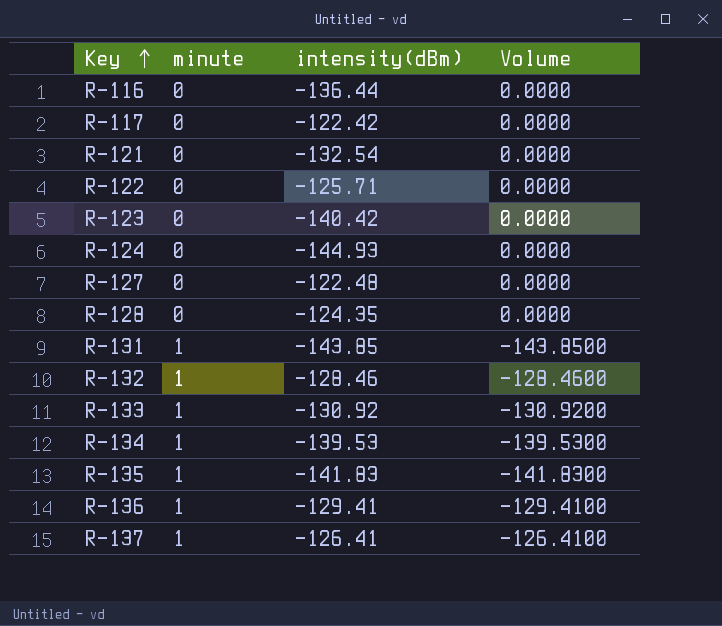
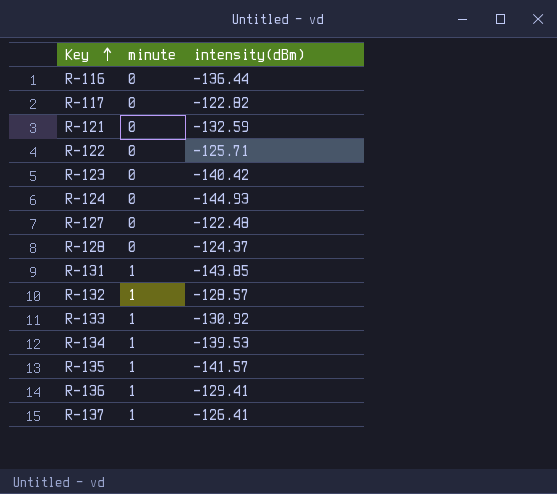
column Volume | formula: [minute] * [intensity(dBm)] -> none
R-117 | intensity(dBm): -122.42 -> -122.82
R-121 | intensity(dBm): -132.54 -> -132.59
R-128 | intensity(dBm): -124.35 -> -124.37
R-132 | intensity(dBm): -128.46 -> -128.57
R-135 | intensity(dBm): -141.83 -> -141.57

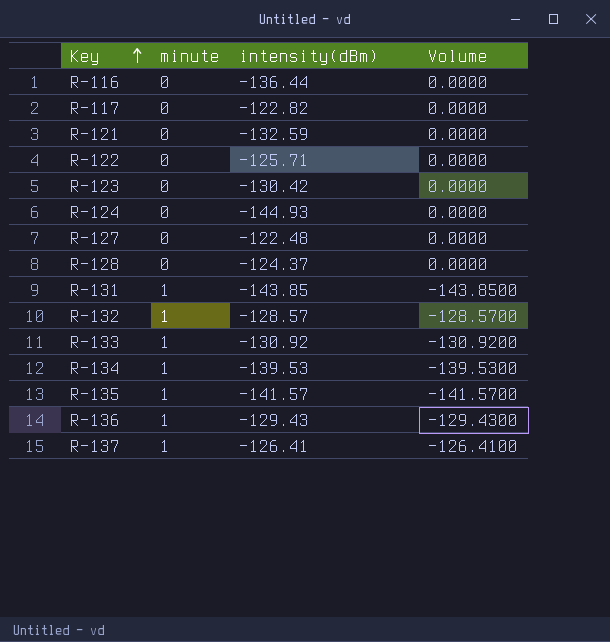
column Volume | formula: none -> [minute] * [intensity(dBm)]
R-123 | intensity(dBm): -140.42 -> -130.42
R-136 | intensity(dBm): -129.41 -> -129.43

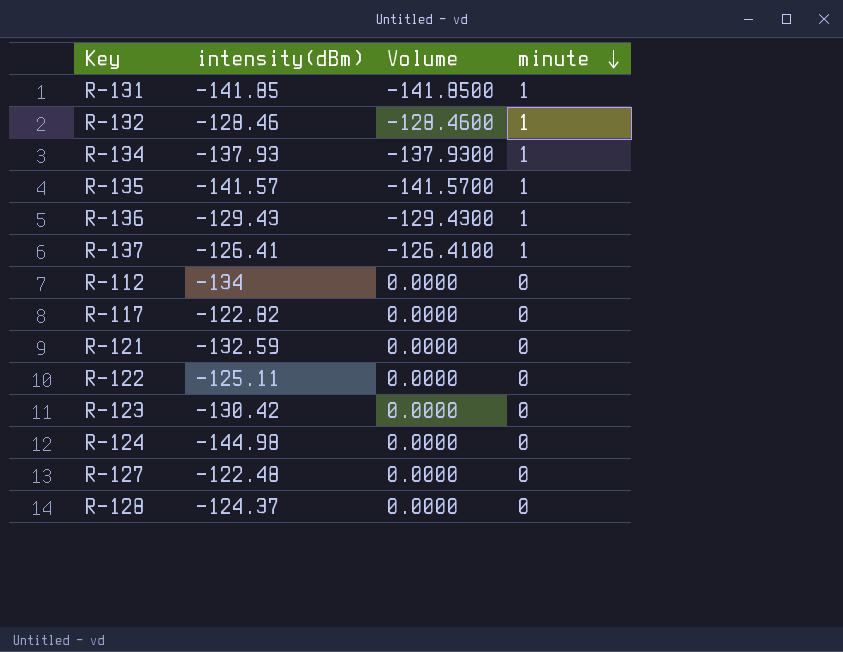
row order: Key ascending -> minute descending
column minute | position: 2 -> 4
row R-116: 0 | -136.44 | 0.0000 -> none
row R-133: 1 | -130.92 | -130.9200 -> none
R-131 | intensity(dBm): -143.85 -> -141.85
R-131 | Volume: -143.8500 -> -141.8500
R-132 | intensity(dBm): -128.57 -> -128.46
R-132 | Volume: -128.5700 -> -128.4600
R-134 | intensity(dBm): -139.53 -> -137.93
R-134 | Volume: -139.5300 -> -137.9300
row R-112: none -> -134 | 0.0000 | 0
R-122 | intensity(dBm): -125.71 -> -125.11
R-124 | intensity(dBm): -144.93 -> -144.98

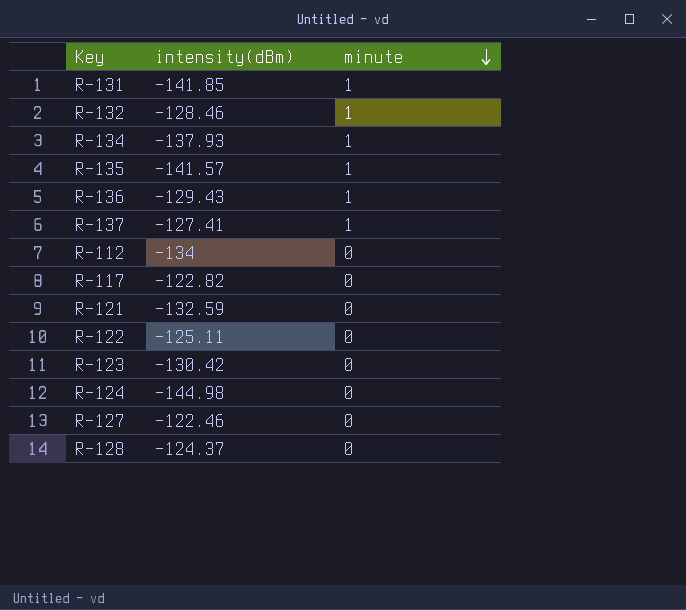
column Volume | formula: [intensity(dBm)] * [minute] -> none
R-137 | intensity(dBm): -126.41 -> -127.41
R-127 | intensity(dBm): -122.48 -> -122.46

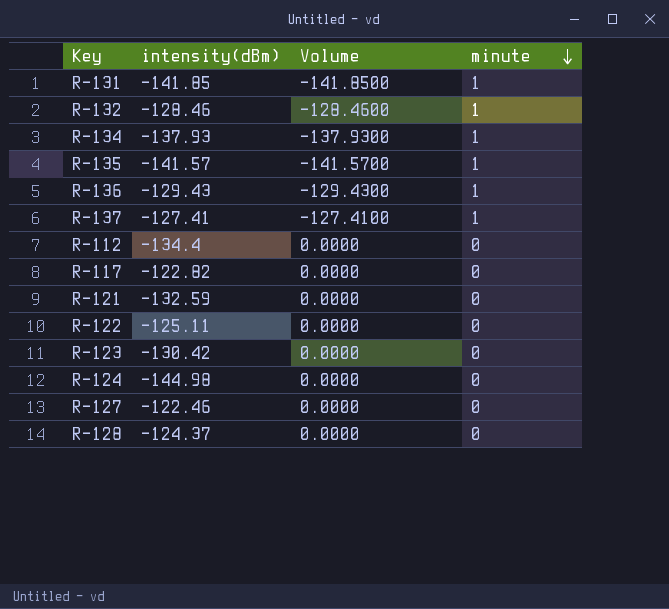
column Volume | formula: none -> [intensity(dBm)] * [minute]
R-112 | intensity(dBm): -134 -> -134.4

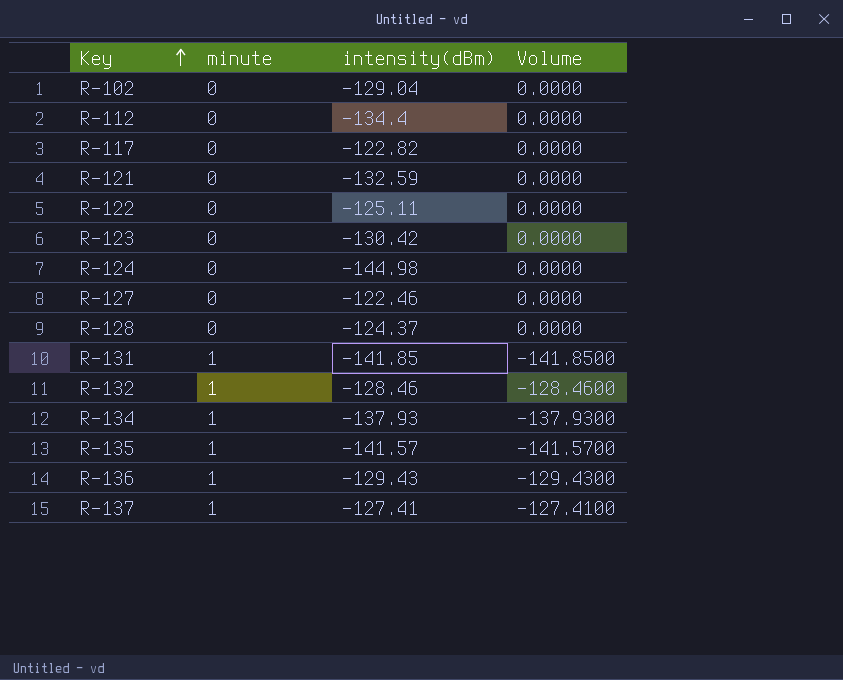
row order: minute descending -> Key ascending
column minute | position: 4 -> 2
row R-102: none -> 0 | -129.04 | 0.0000

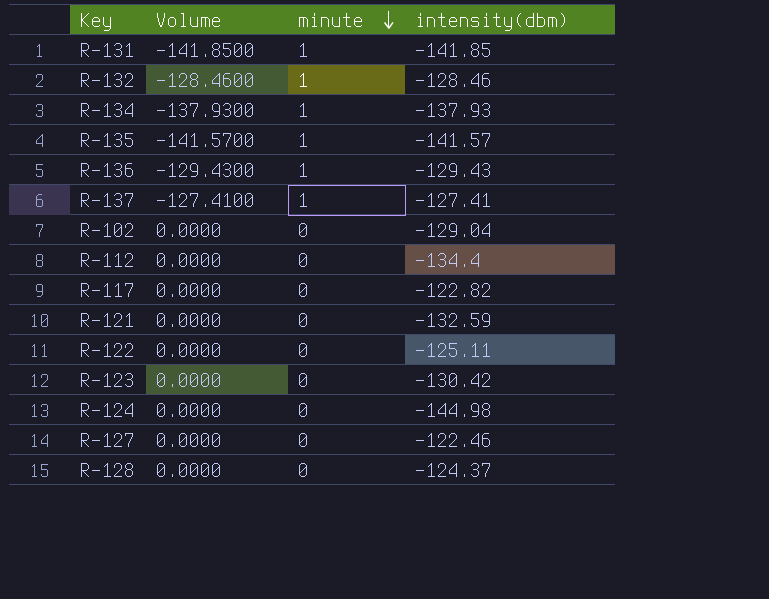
row order: Key ascending -> minute descending
column Volume | position: 4 -> 2
column name: intensity(dBm) -> intensity(dbm)

